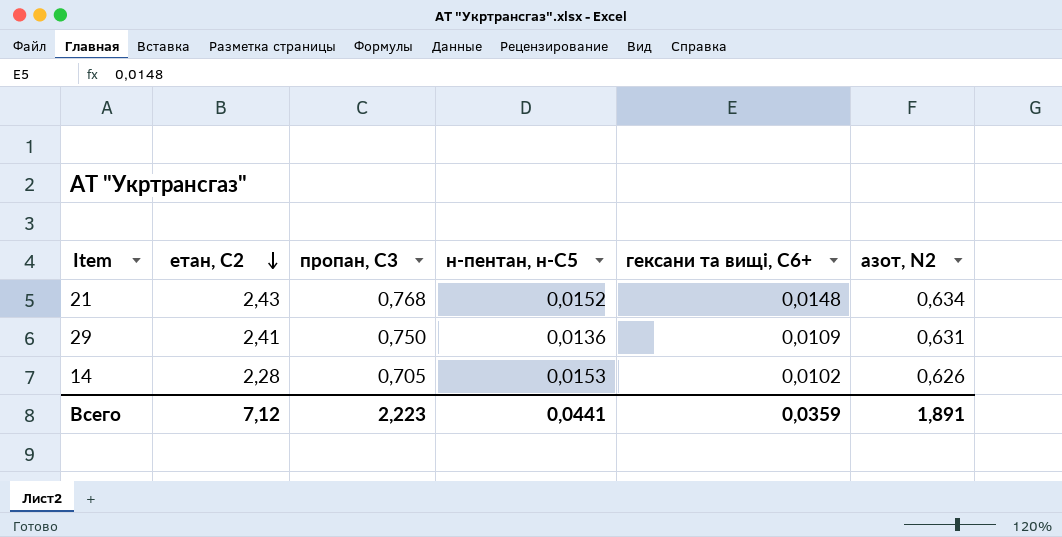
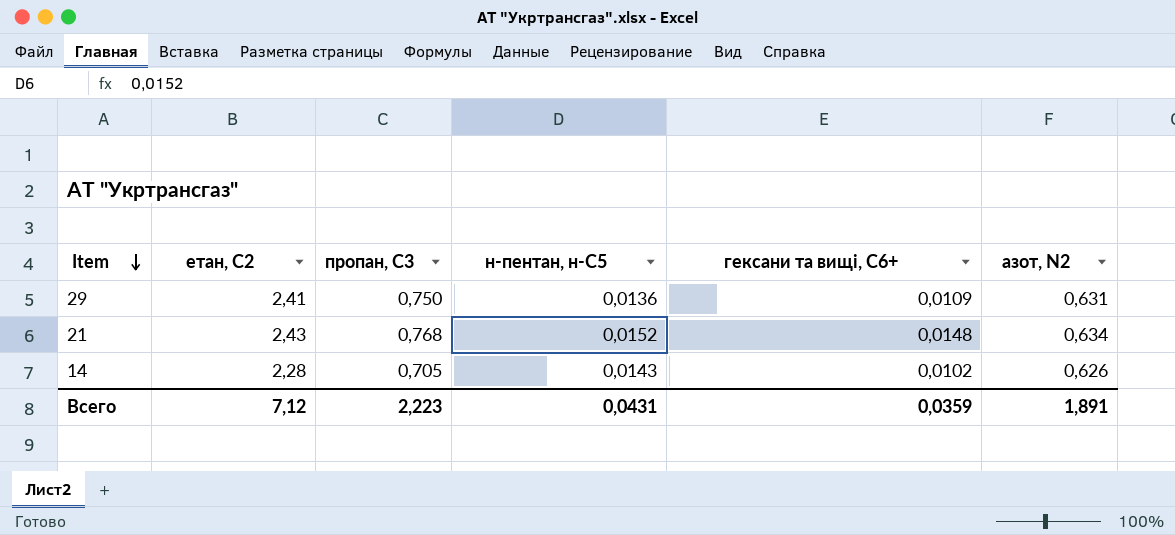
row order: етан, С2 descending -> Item descending
14 | н-пентан, н-С5: 0,0153 -> 0,0143
Всего | н-пентан, н-С5: 0,0441 -> 0,0431

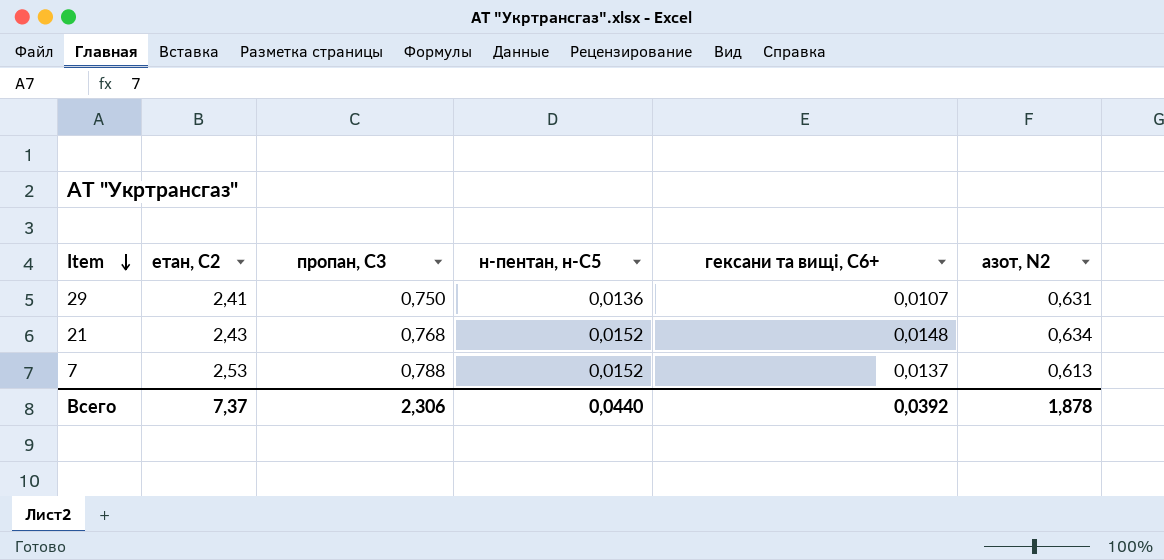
row 14: 2,28 | 0,705 | 0,0143 | 0,0102 | 0,626 -> none
29 | гексани та вищі, С6+: 0,0109 -> 0,0107
row 7: none -> 2,53 | 0,788 | 0,0152 | 0,0137 | 0,613
Всего | етан, С2: 7,12 -> 7,37
Всего | пропан, С3: 2,223 -> 2,306
Всего | н-пентан, н-С5: 0,0431 -> 0,0440
Всего | гексани та вищі, С6+: 0,0359 -> 0,0392
Всего | азот, N2: 1,891 -> 1,878

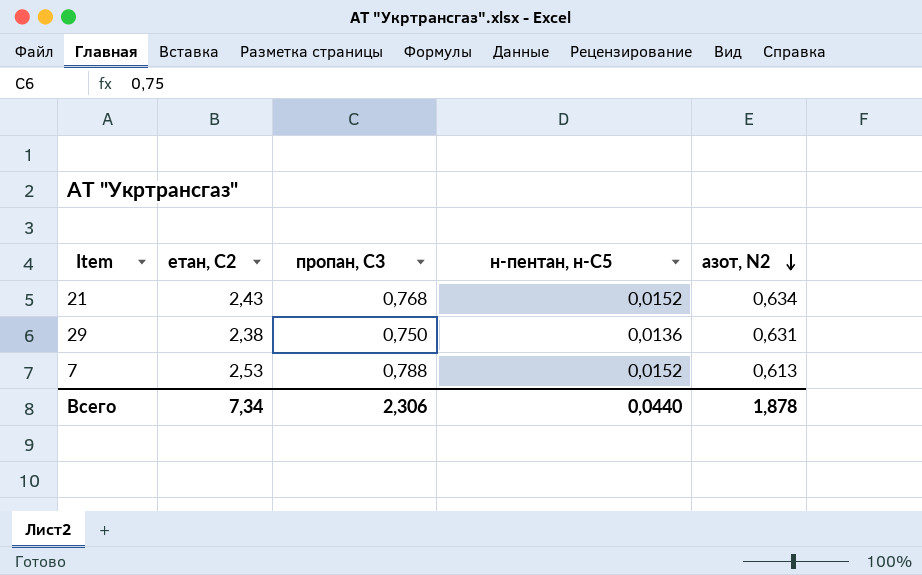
row order: Item descending -> азот, N2 descending
column гексани та вищі, С6+ | position: 5 -> none
29 | етан, С2: 2,41 -> 2,38
Всего | етан, С2: 7,37 -> 7,34

